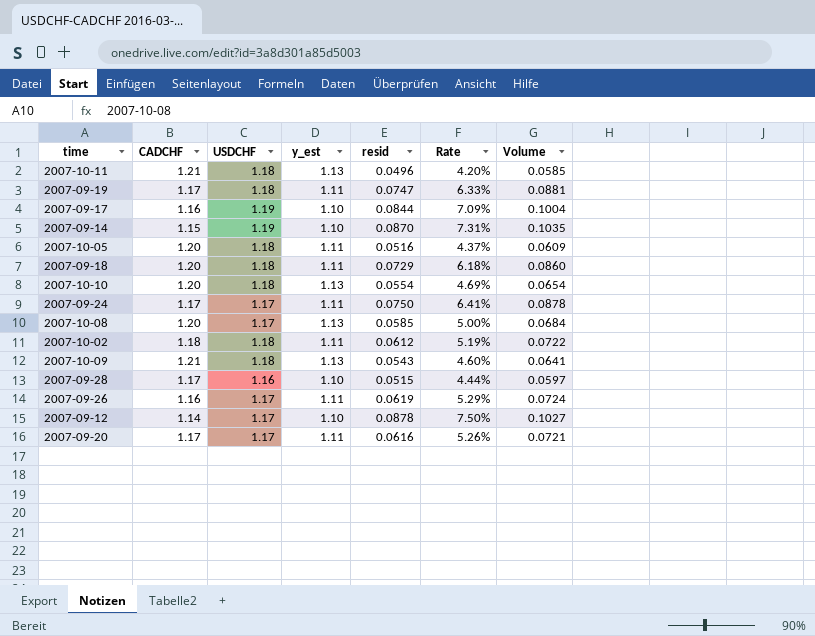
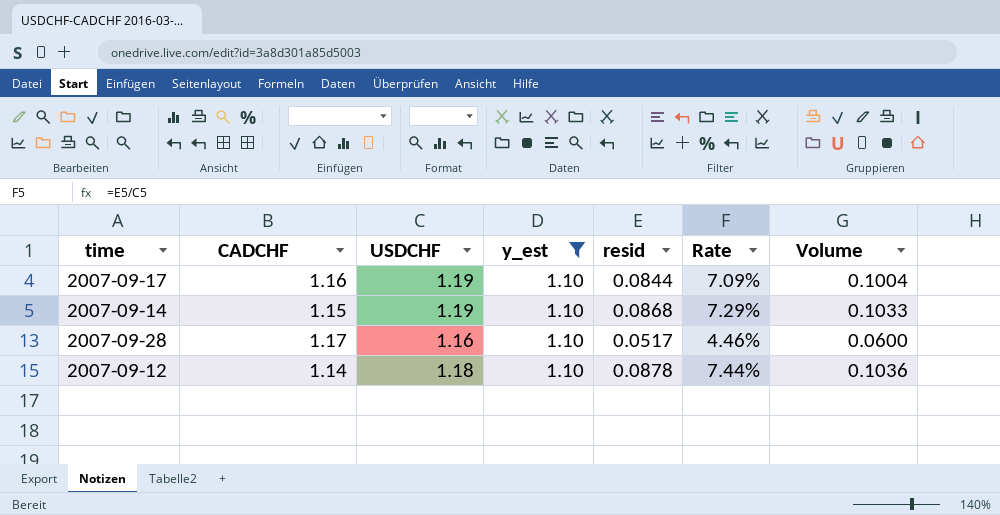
filter: none -> y_est = 1.10
2007-09-14 | resid: 0.0870 -> 0.0868
2007-09-14 | Rate: 7.31% -> 7.29%
2007-09-14 | Volume: 0.1035 -> 0.1033
2007-09-28 | resid: 0.0515 -> 0.0517
2007-09-28 | Rate: 4.44% -> 4.46%
2007-09-28 | Volume: 0.0597 -> 0.0600
2007-09-12 | USDCHF: 1.17 -> 1.18
2007-09-12 | Rate: 7.50% -> 7.44%
2007-09-12 | Volume: 0.1027 -> 0.1036

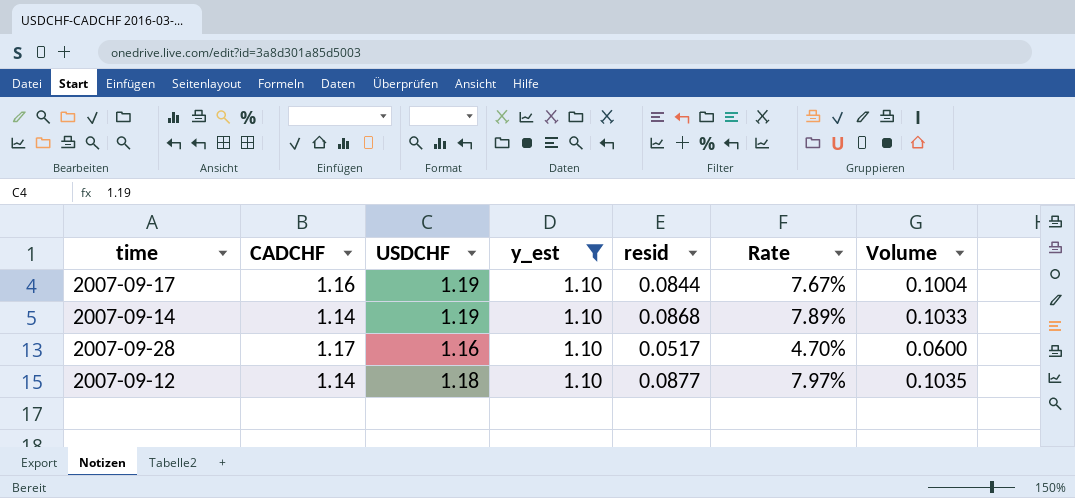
column Rate | formula: [resid] / [USDCHF] -> [resid] / [y_est]
2007-09-14 | CADCHF: 1.15 -> 1.14
2007-09-12 | resid: 0.0878 -> 0.0877
2007-09-12 | Volume: 0.1036 -> 0.1035

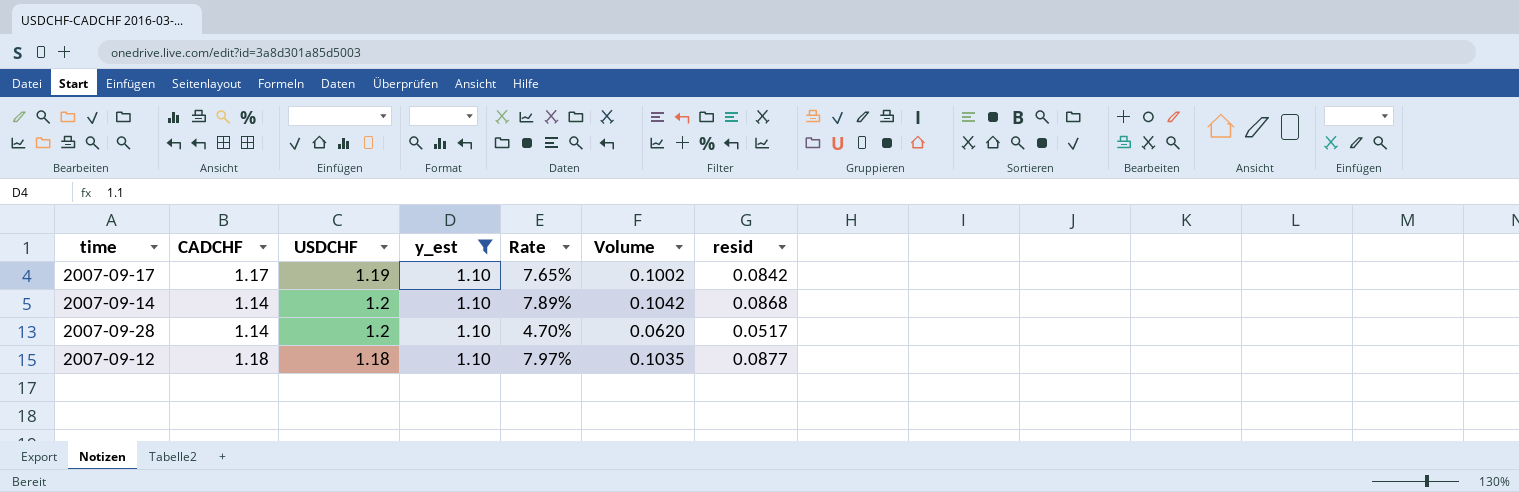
column resid | position: 5 -> 7
2007-09-17 | CADCHF: 1.16 -> 1.17
2007-09-17 | Rate: 7.67% -> 7.65%
2007-09-17 | Volume: 0.1004 -> 0.1002
2007-09-17 | resid: 0.0844 -> 0.0842
2007-09-14 | USDCHF: 1.19 -> 1.2
2007-09-14 | Volume: 0.1033 -> 0.1042
2007-09-28 | CADCHF: 1.17 -> 1.14
2007-09-28 | USDCHF: 1.16 -> 1.2
2007-09-28 | Volume: 0.0600 -> 0.0620
2007-09-12 | CADCHF: 1.14 -> 1.18

